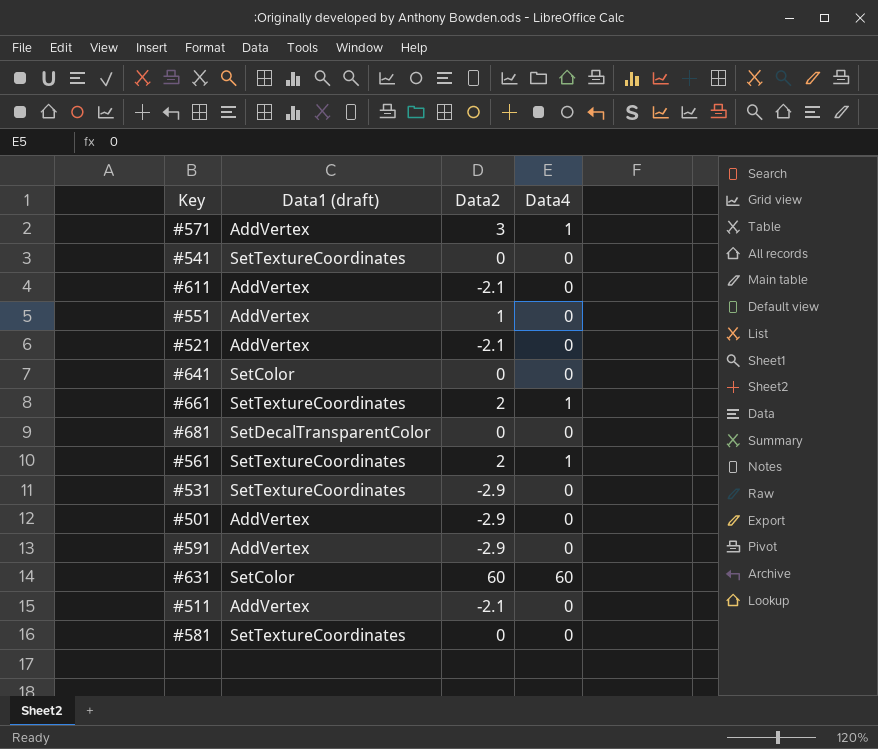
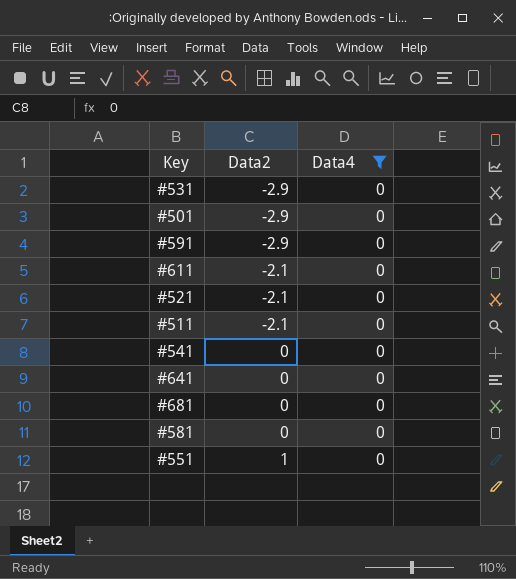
filter: none -> Data4 = 0
row order: none -> Data2 ascending
column Data1 (draft) | position: 2 -> none

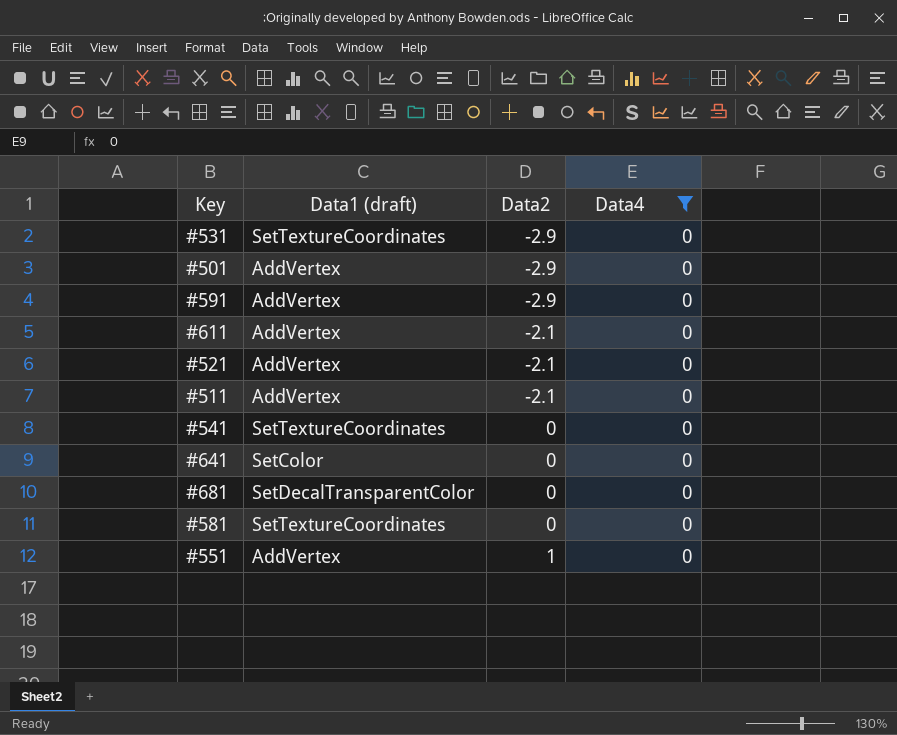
column Data1 (draft) | position: none -> 2

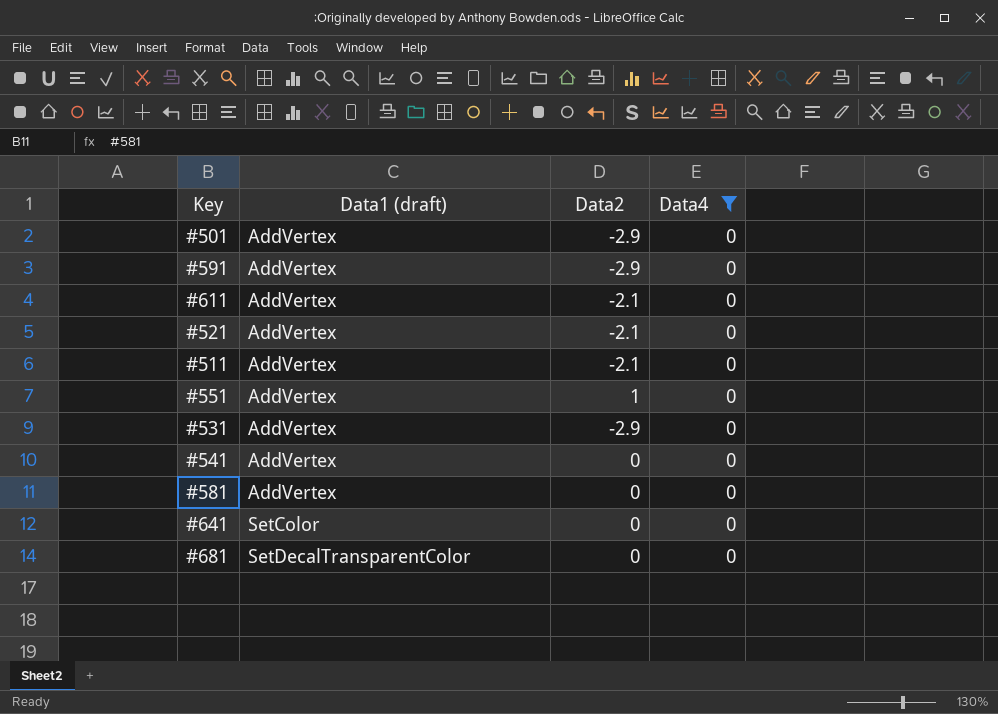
row order: Data2 ascending -> Data1 (draft) ascending
#531 | Data1 (draft): SetTextureCoordinates -> AddVertex
#541 | Data1 (draft): SetTextureCoordinates -> AddVertex
#581 | Data1 (draft): SetTextureCoordinates -> AddVertex

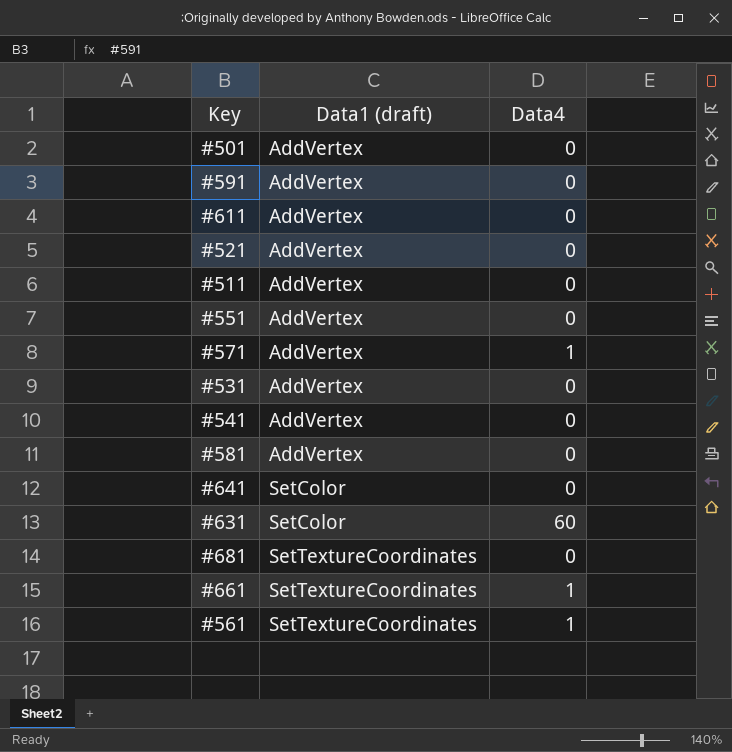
filter: Data4 = 0 -> none
column Data2 | position: 3 -> none
#681 | Data1 (draft): SetDecalTransparentColor -> SetTextureCoordinates

